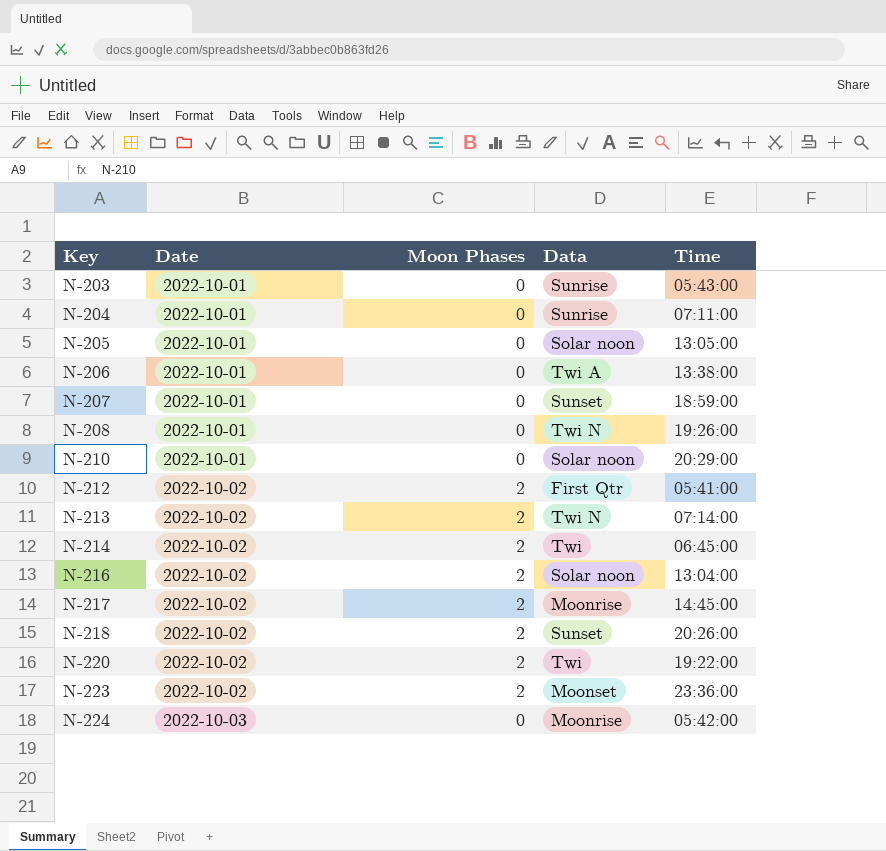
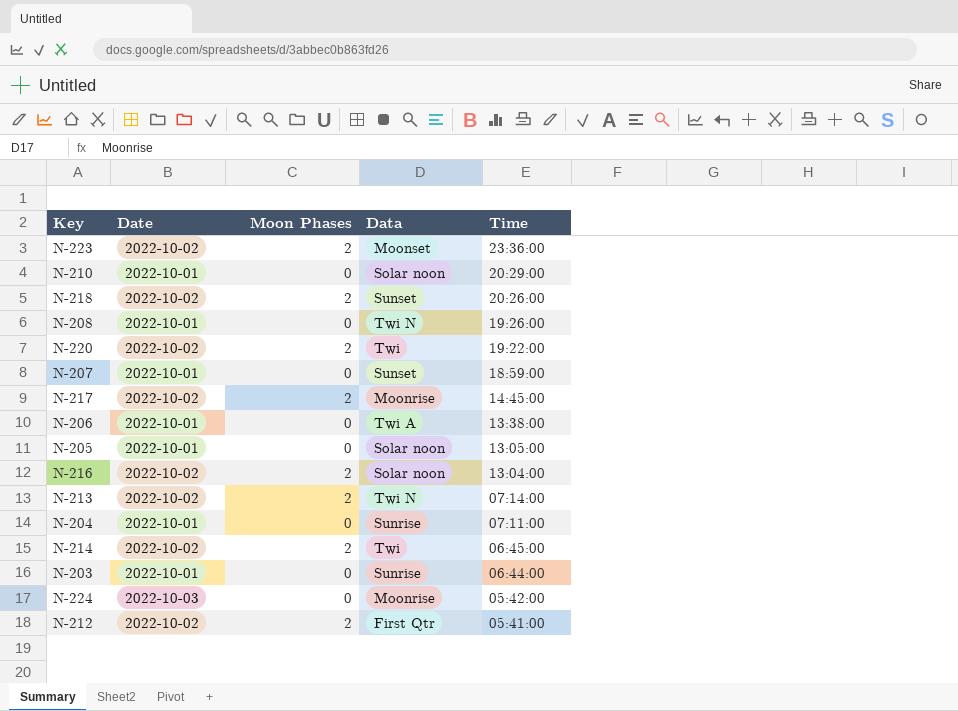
row order: Key ascending -> Time descending
N-203 | Time: 05:43:00 -> 06:44:00

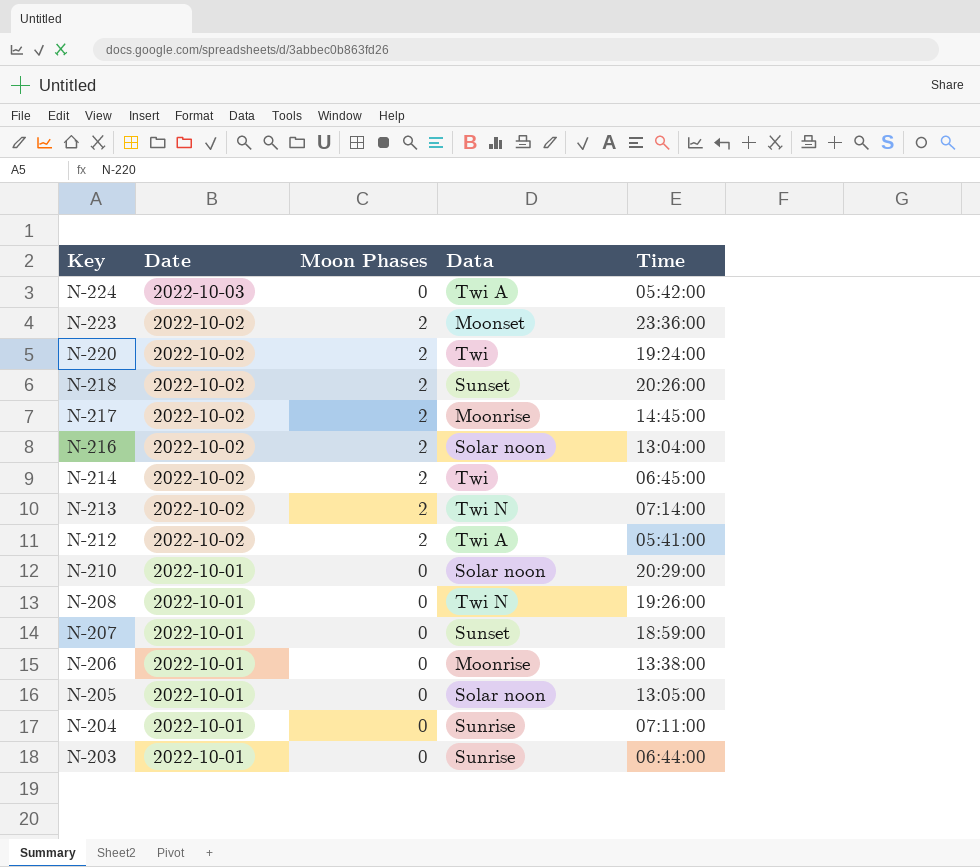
row order: Time descending -> Key descending
N-224 | Data: Moonrise -> Twi A
N-220 | Time: 19:22:00 -> 19:24:00
N-212 | Data: First Qtr -> Twi A
N-206 | Data: Twi A -> Moonrise

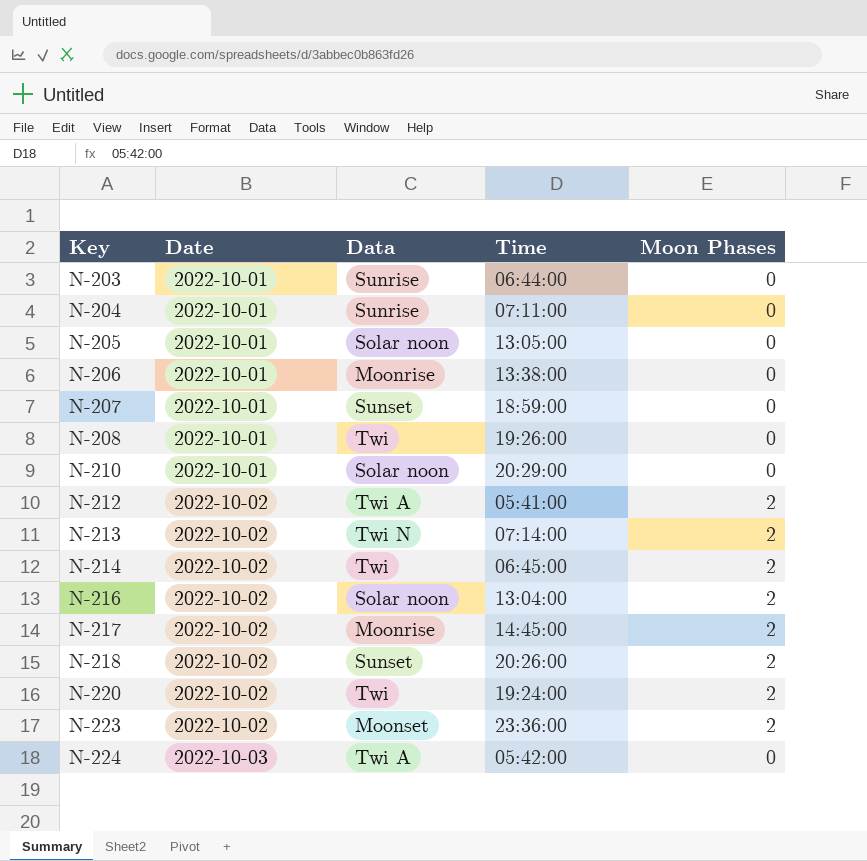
row order: Key descending -> Key ascending
column Moon Phases | position: 3 -> 5
N-208 | Data: Twi N -> Twi

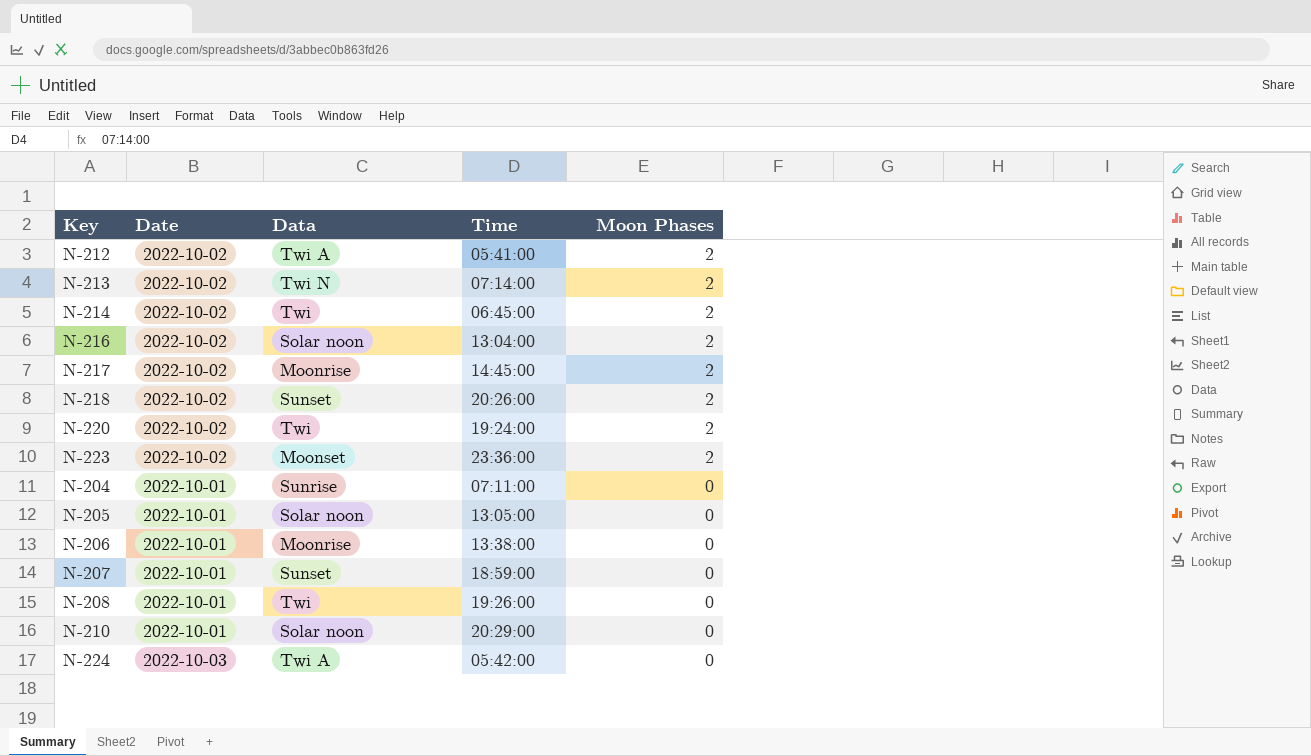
row order: Key ascending -> Moon Phases descending
row N-203: 2022-10-01 | Sunrise | 06:44:00 | 0 -> none

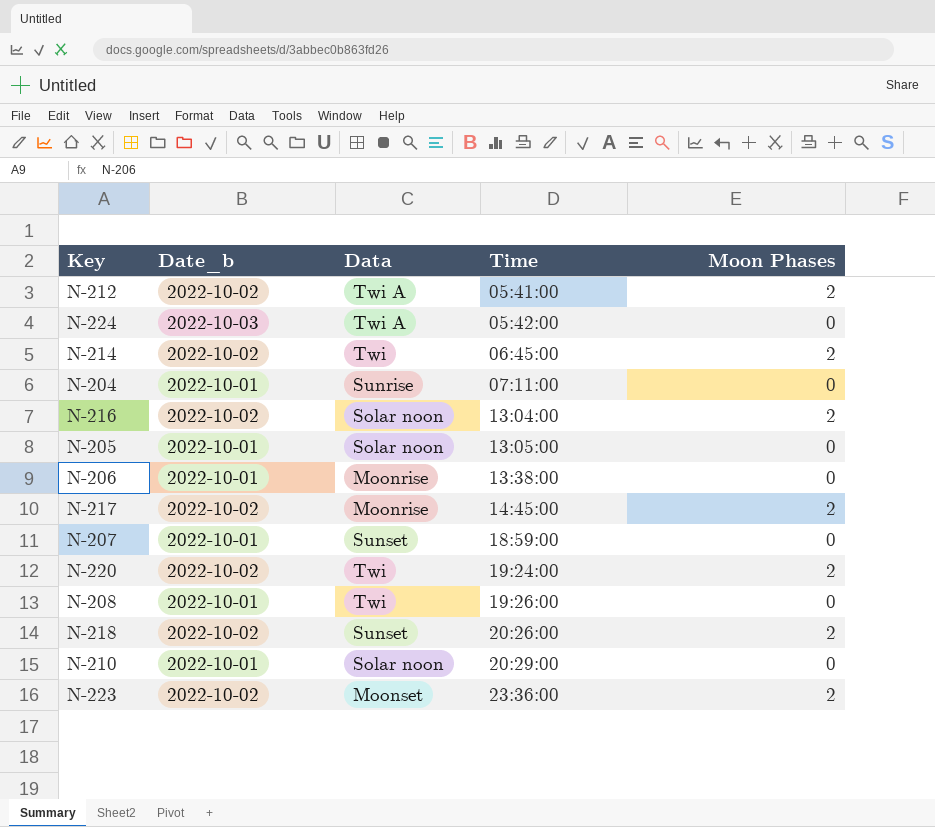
row order: Moon Phases descending -> Time ascending
column name: Date -> Date_b
row N-213: 2022-10-02 | Twi N | 07:14:00 | 2 -> none

